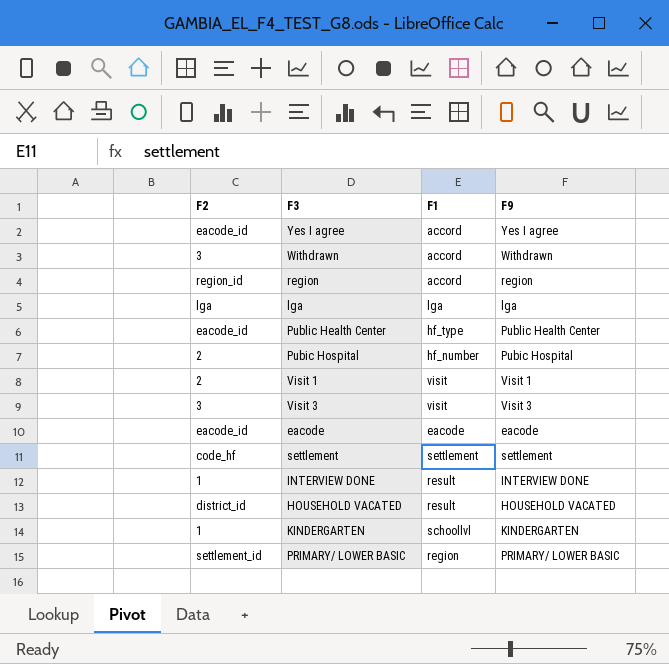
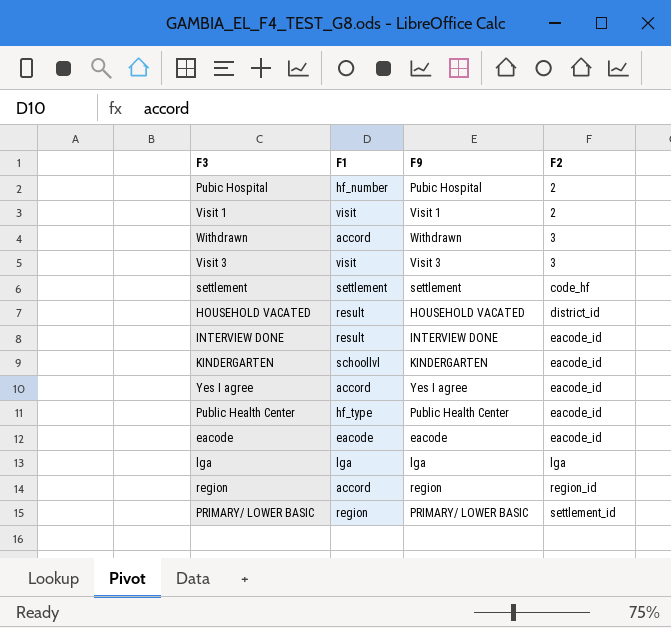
row order: none -> F2 ascending
column F2 | position: 1 -> 4
INTERVIEW DONE | F2: 1 -> eacode_id
KINDERGARTEN | F2: 1 -> eacode_id

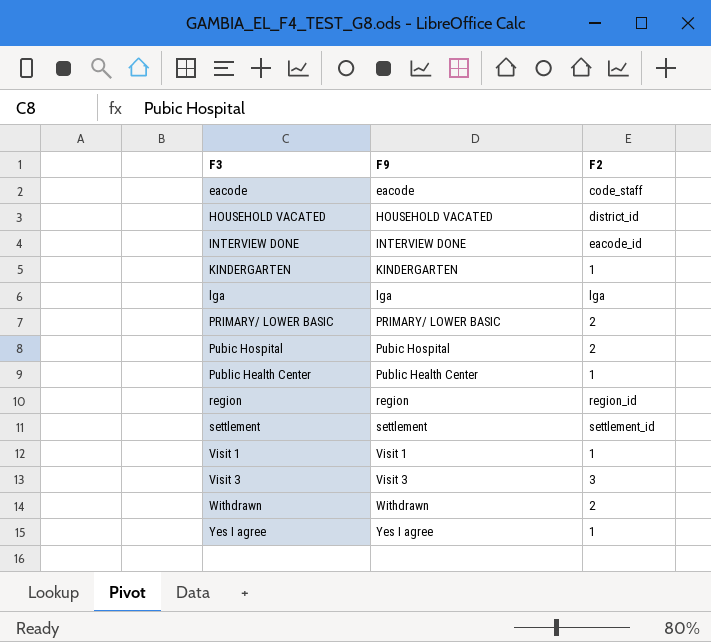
row order: F2 ascending -> F3 ascending
column F1 | position: 2 -> none
eacode | F2: eacode_id -> code_staff
KINDERGARTEN | F2: eacode_id -> 1
PRIMARY/ LOWER BASIC | F2: settlement_id -> 2
Public Health Center | F2: eacode_id -> 1
settlement | F2: code_hf -> settlement_id
Visit 1 | F2: 2 -> 1
Withdrawn | F2: 3 -> 2
Yes I agree | F2: eacode_id -> 1

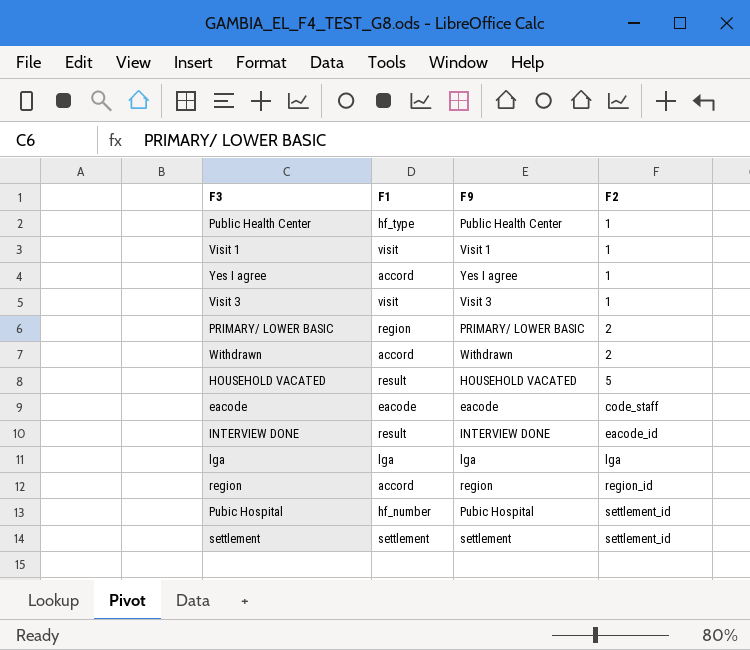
row order: F3 ascending -> F2 ascending
column F1 | position: none -> 2
row KINDERGARTEN: KINDERGARTEN | 1 -> none
Visit 3 | F2: 3 -> 1
HOUSEHOLD VACATED | F2: district_id -> 5
Pubic Hospital | F2: 2 -> settlement_id

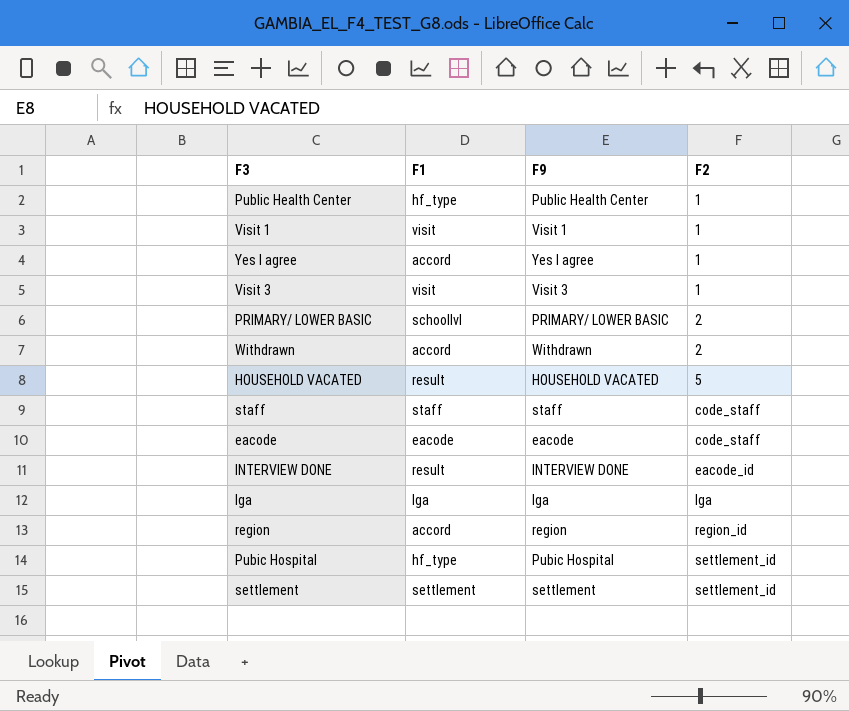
PRIMARY/ LOWER BASIC | F1: region -> schoollvl
row staff: none -> staff | staff | code_staff
Pubic Hospital | F1: hf_number -> hf_type

